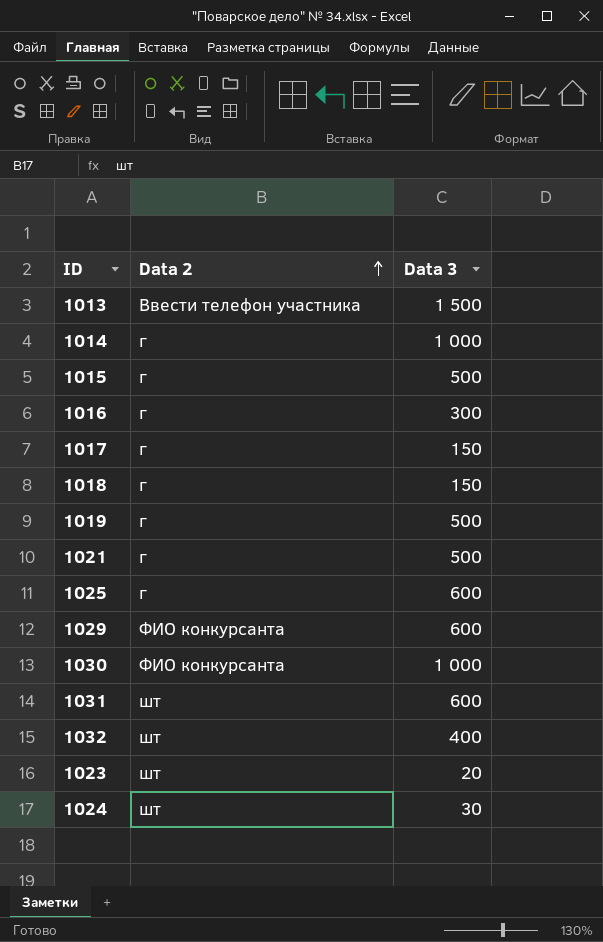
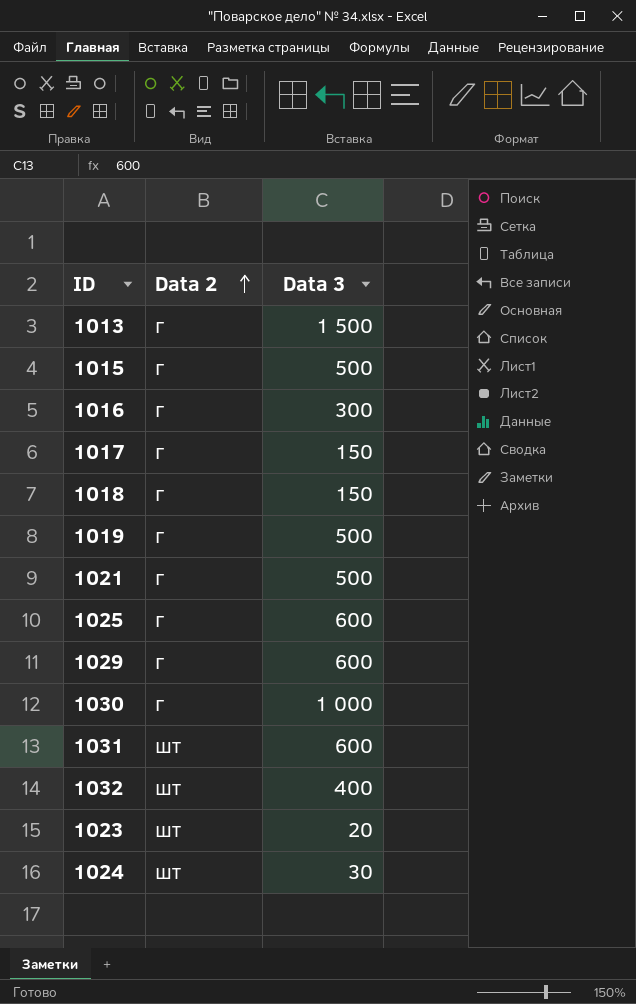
row 1014: г | 1 000 -> none
1013 | Data 2: Ввести телефон участника -> г
1029 | Data 2: ФИО конкурсанта -> г
1030 | Data 2: ФИО конкурсанта -> г

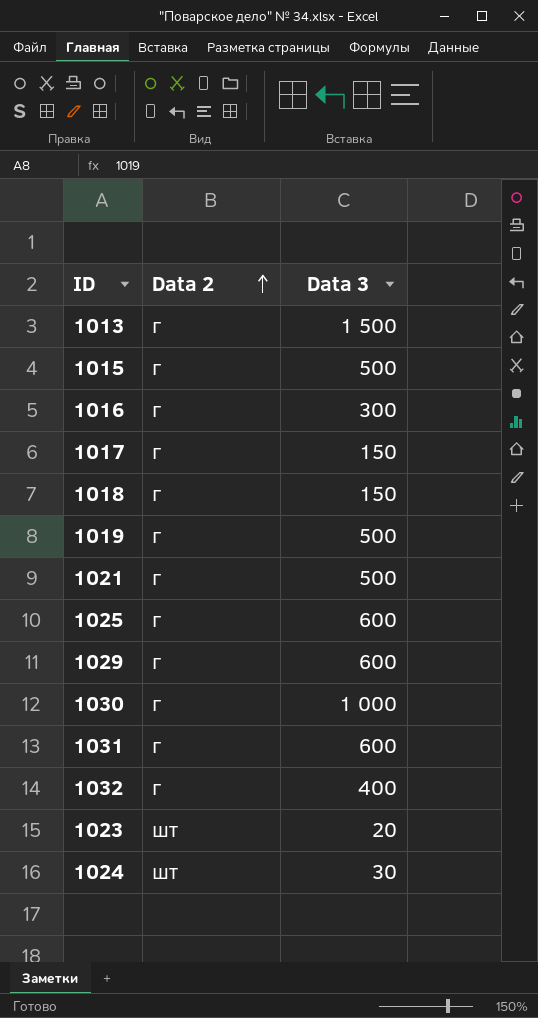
1031 | Data 2: шт -> г
1032 | Data 2: шт -> г

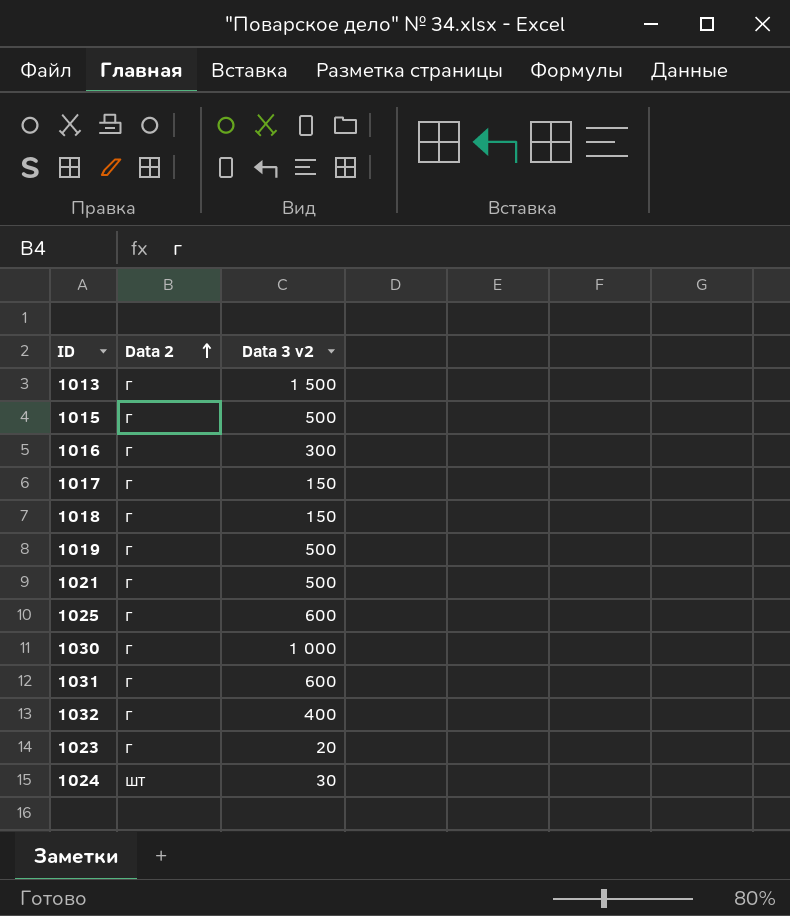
column name: Data 3 -> Data 3 v2
row 1029: г | 600 -> none
1023 | Data 2: шт -> г

